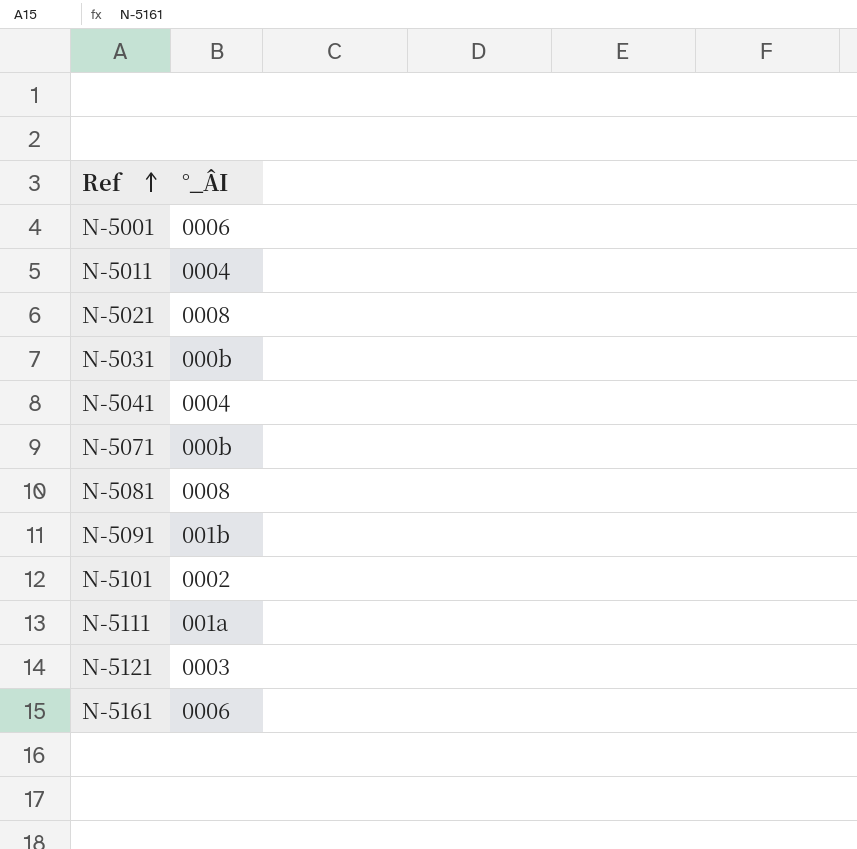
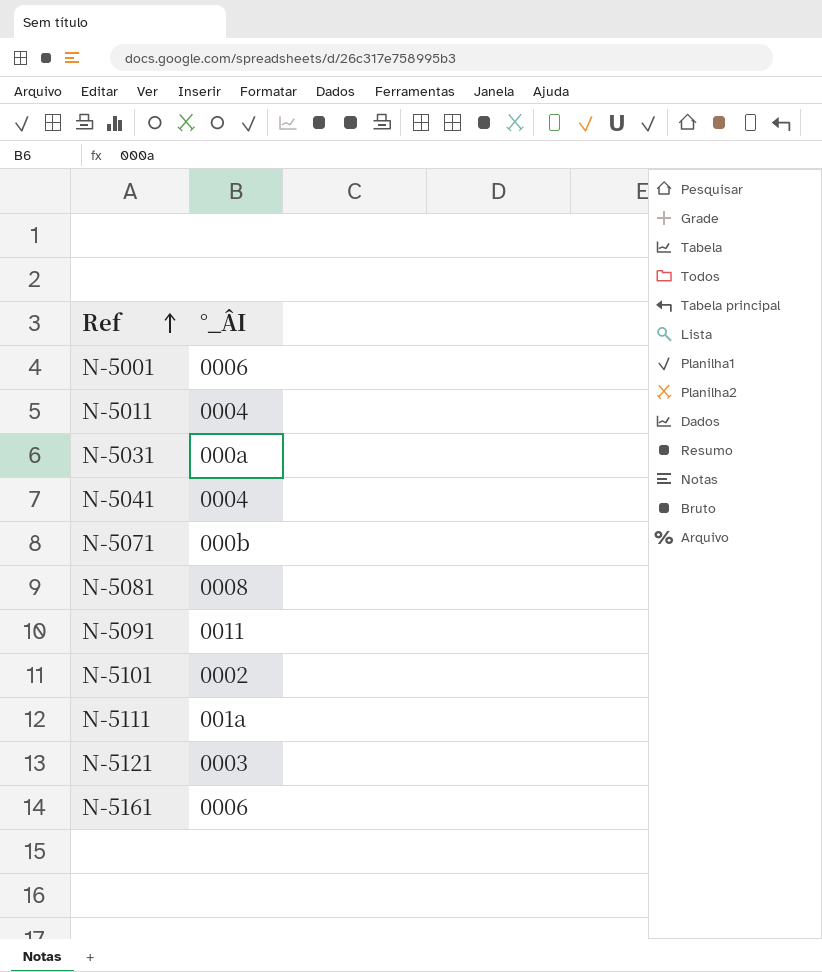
row N-5021: 0008 -> none
N-5031 | °_ÂI: 000b -> 000a
N-5091 | °_ÂI: 001b -> 0011

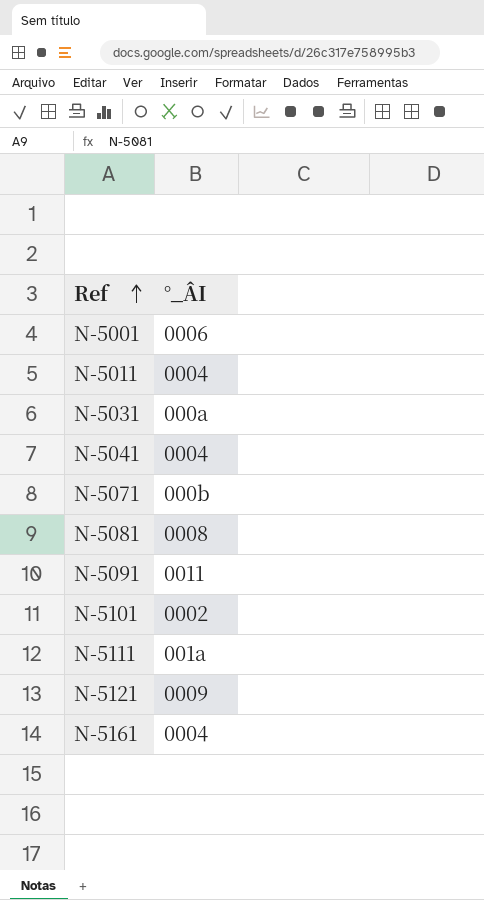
N-5121 | °_ÂI: 0003 -> 0009
N-5161 | °_ÂI: 0006 -> 0004

